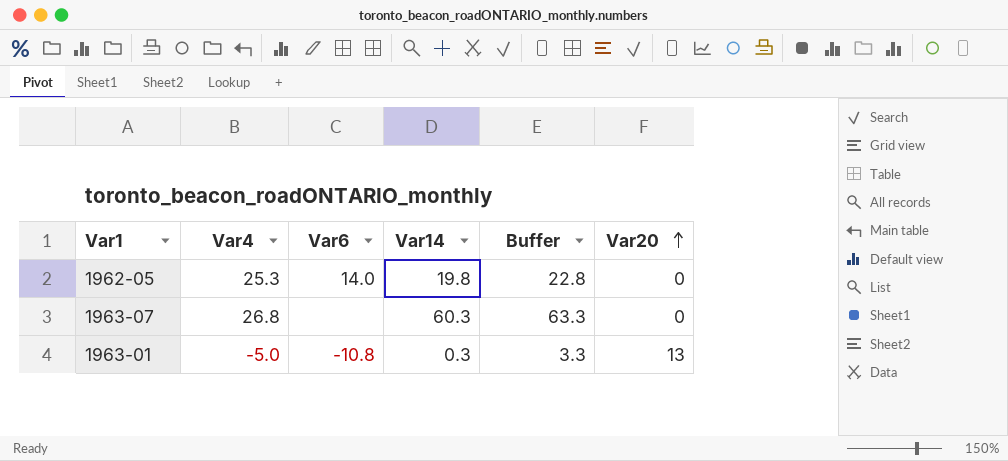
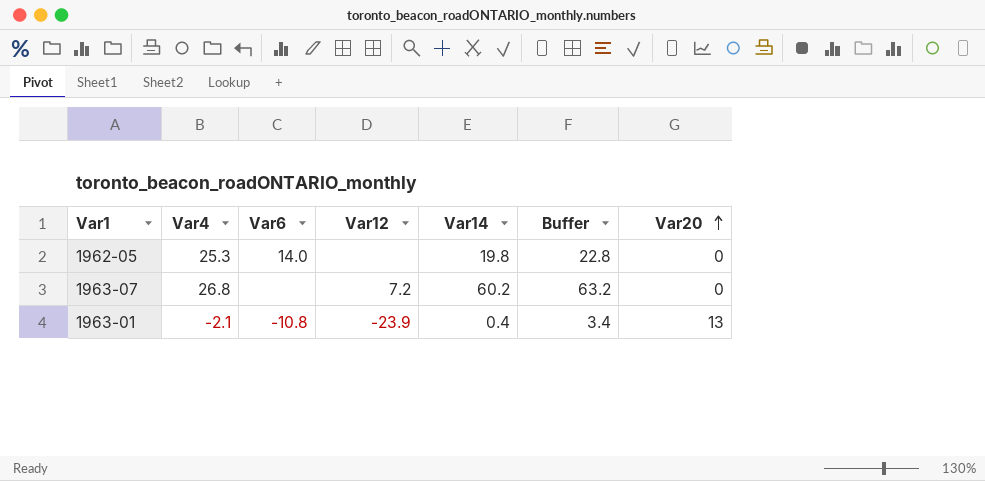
column Var12 | position: none -> 4
1963-07 | Var14: 60.3 -> 60.2
1963-07 | Buffer: 63.3 -> 63.2
1963-01 | Var4: -5.0 -> -2.1
1963-01 | Var14: 0.3 -> 0.4
1963-01 | Buffer: 3.3 -> 3.4

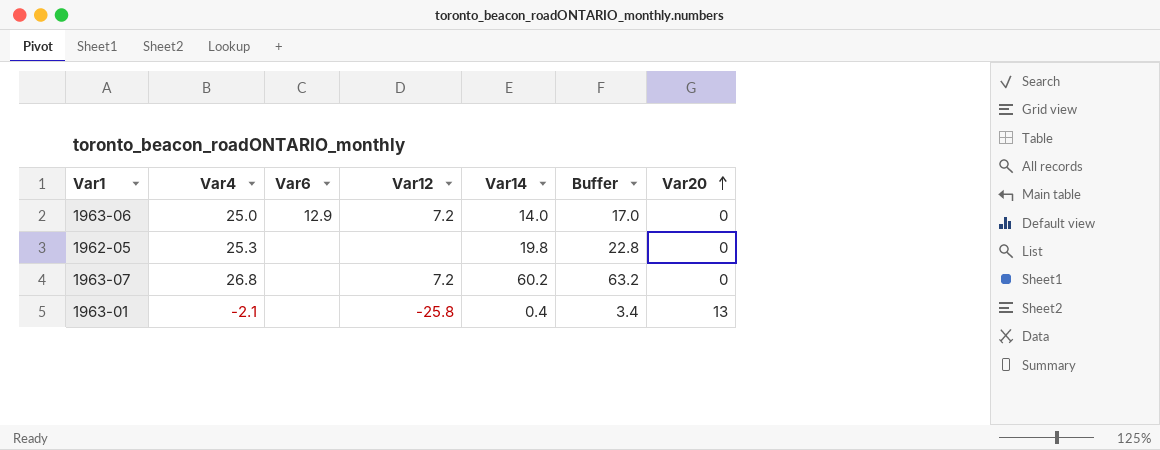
row 1963-06: none -> 25.0 | 12.9 | 7.2 | 14.0 | 17.0 | 0
1962-05 | Var6: 14.0 -> none
1963-01 | Var6: -10.8 -> none
1963-01 | Var12: -23.9 -> -25.8

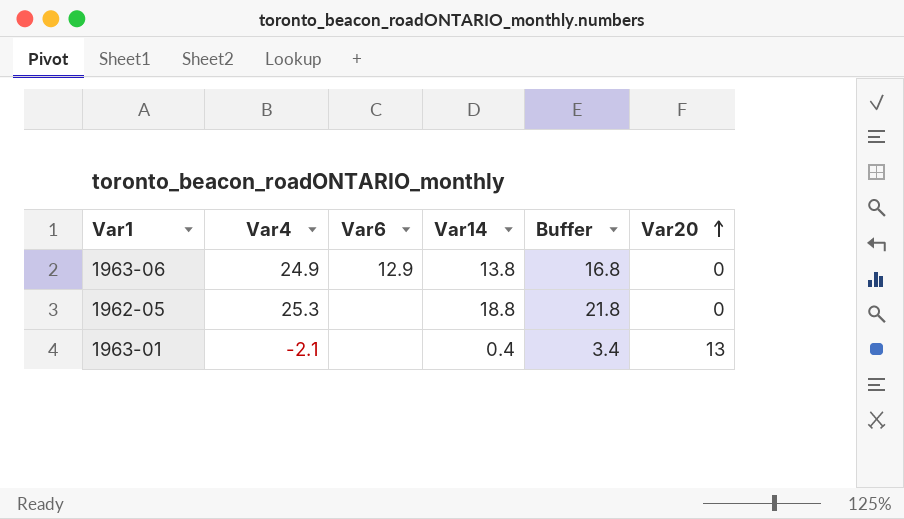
column Var12 | position: 4 -> none
row 1963-07: 26.8 | none | 7.2 | 60.2 | 63.2 | 0 -> none
1963-06 | Var4: 25.0 -> 24.9
1963-06 | Var14: 14.0 -> 13.8
1963-06 | Buffer: 17.0 -> 16.8
1962-05 | Var14: 19.8 -> 18.8
1962-05 | Buffer: 22.8 -> 21.8

